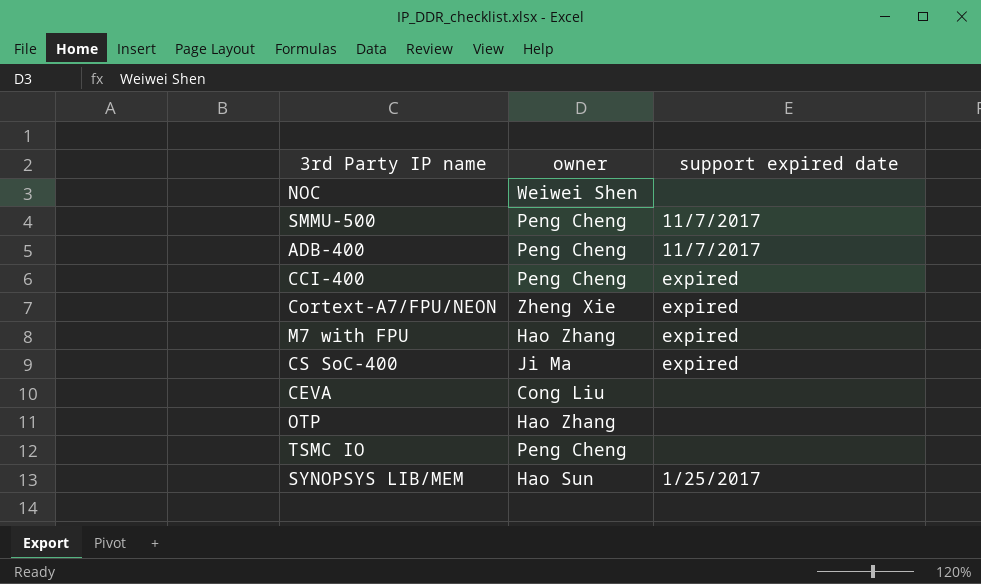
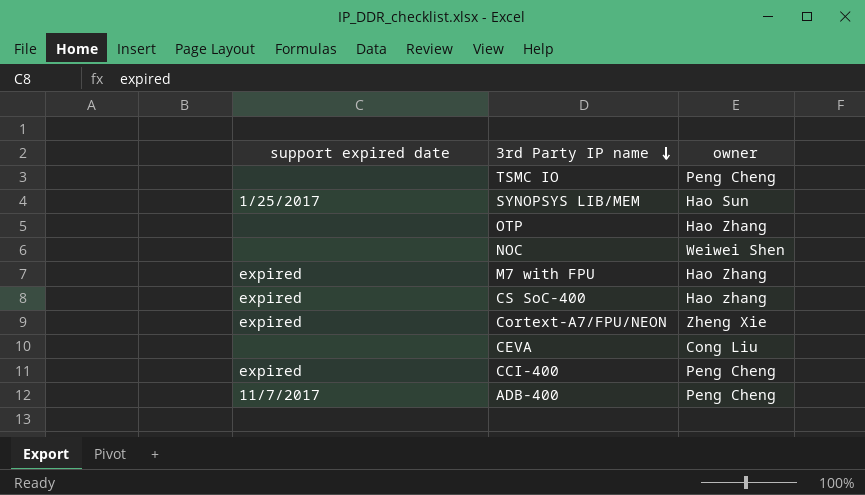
row order: none -> 3rd Party IP name descending
column support expired date | position: 3 -> 1
row SMMU-500: Peng Cheng | 11/7/2017 -> none
CS SoC-400 | owner: Ji Ma -> Hao zhang

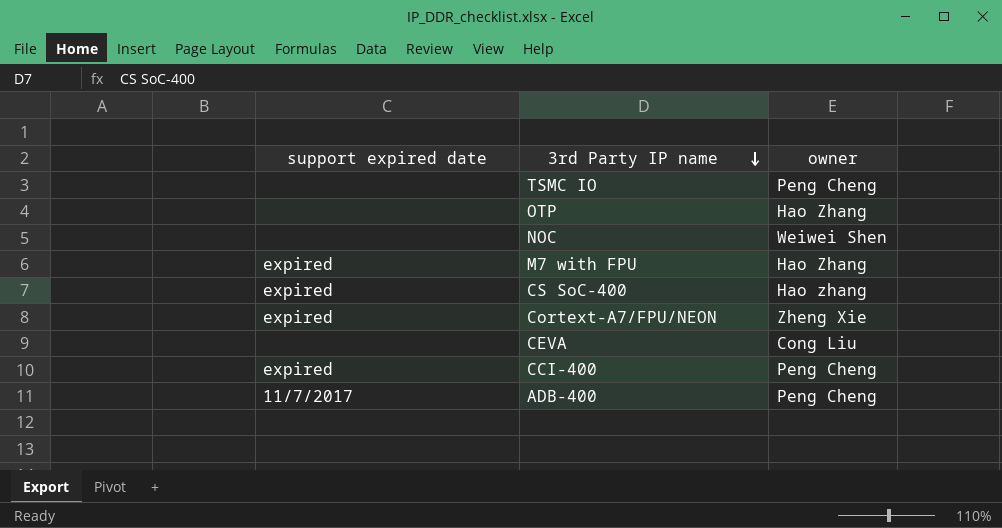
row SYNOPSYS LIB/MEM: 1/25/2017 | Hao Sun -> none

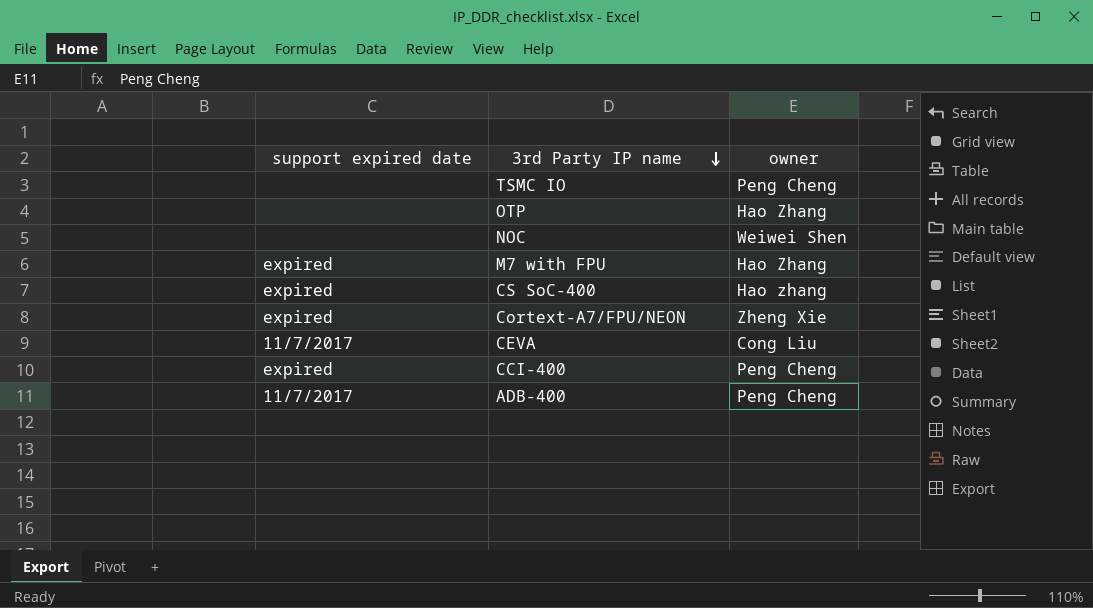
CEVA | support expired date: none -> 11/7/2017

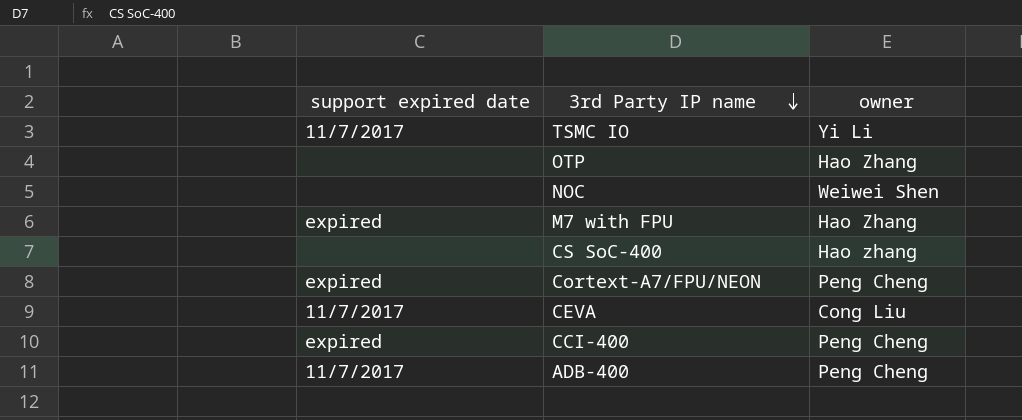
TSMC IO | support expired date: none -> 11/7/2017
TSMC IO | owner: Peng Cheng -> Yi Li
CS SoC-400 | support expired date: expired -> none
Cortext-A7/FPU/NEON | owner: Zheng Xie -> Peng Cheng

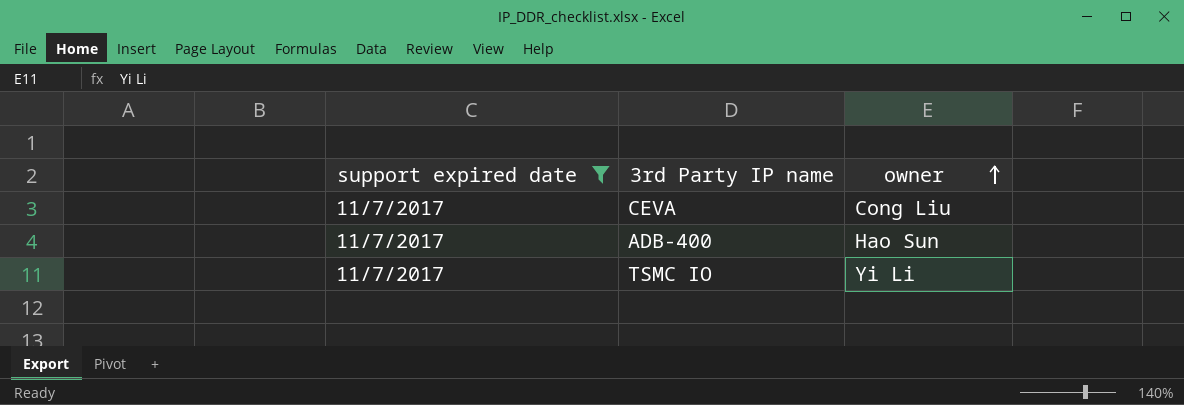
filter: none -> support expired date = 11/7/2017
row order: 3rd Party IP name descending -> owner ascending
ADB-400 | owner: Peng Cheng -> Hao Sun

